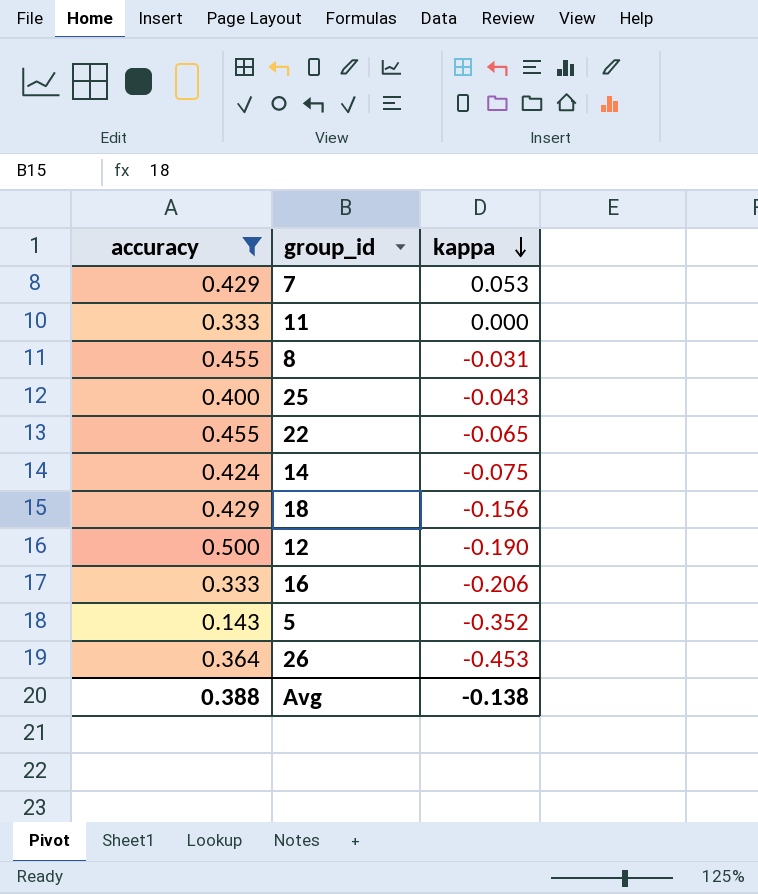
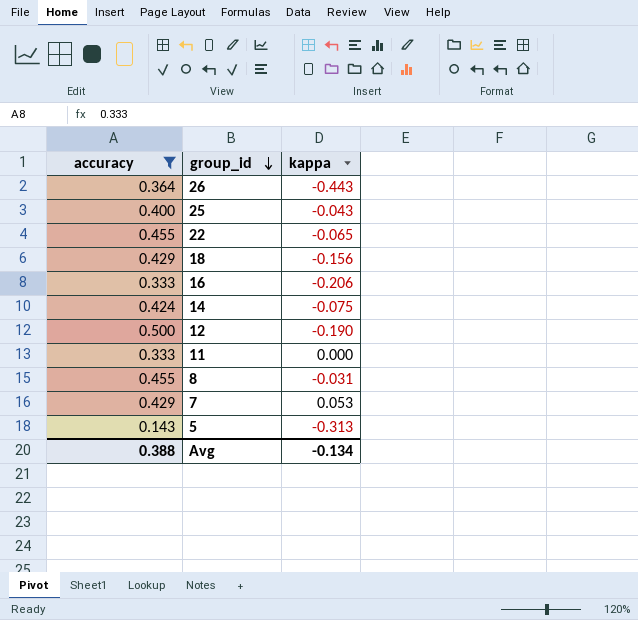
row order: kappa descending -> group_id descending
26 | kappa: -0.453 -> -0.443
5 | kappa: -0.352 -> -0.313
Avg | kappa: -0.138 -> -0.134

